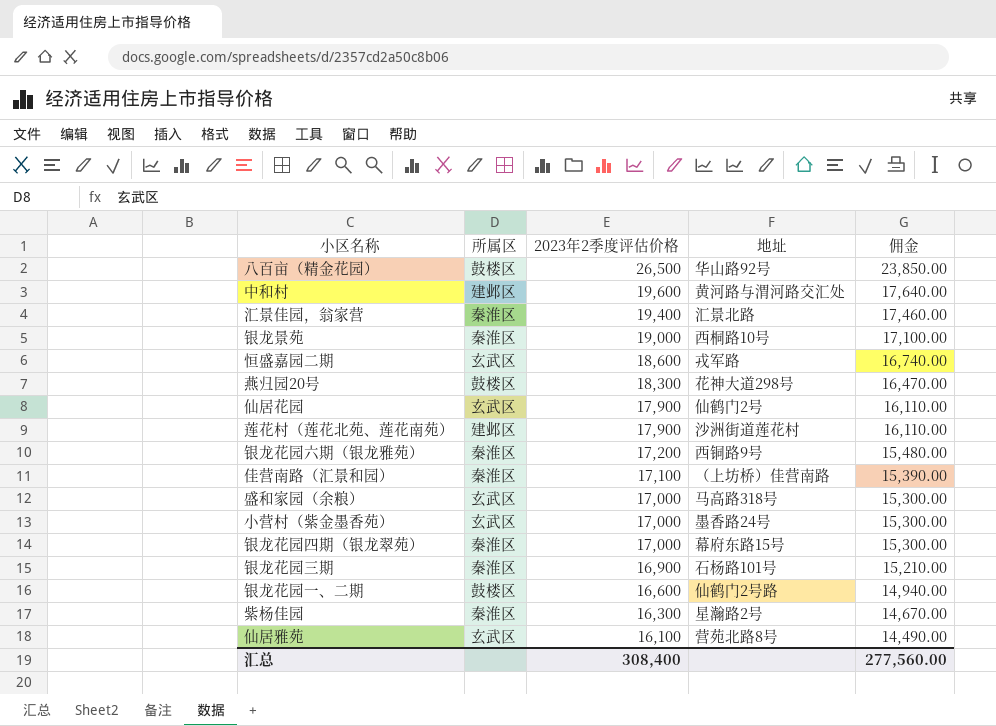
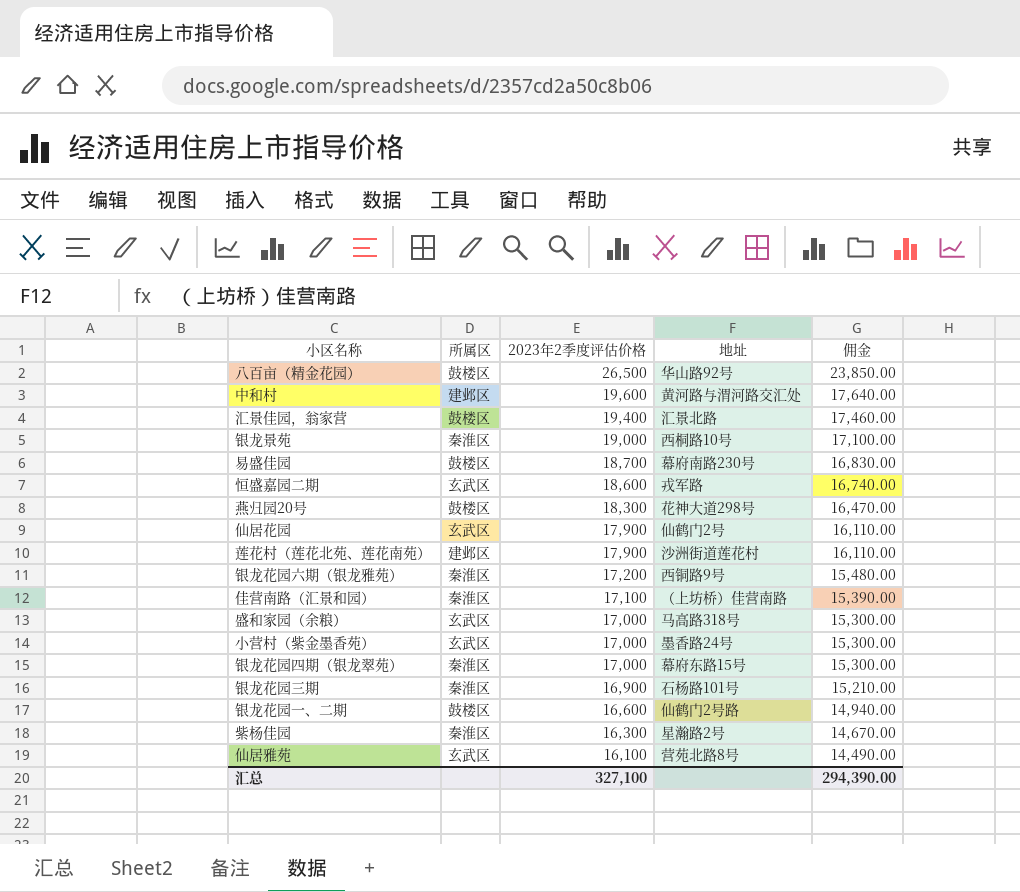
汇景佳园，翁家营 | 所属区: 秦淮区 -> 鼓楼区
row 易盛佳园: none -> 鼓楼区 | 18,700 | 幕府南路230号 | 16,830.00
汇总 | 2023年2季度评估价格: 308,400 -> 327,100
汇总 | 佣金: 277,560.00 -> 294,390.00

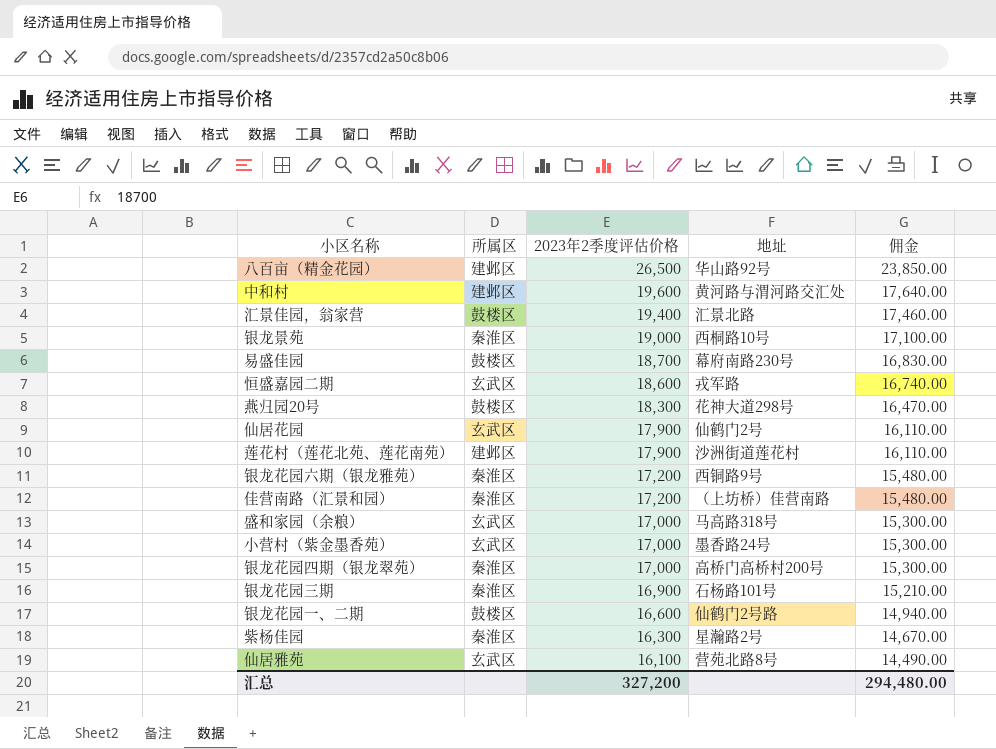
八百亩（精金花园） | 所属区: 鼓楼区 -> 建邺区
佳营南路（汇景和园） | 2023年2季度评估价格: 17,100 -> 17,200
佳营南路（汇景和园） | 佣金: 15,390.00 -> 15,480.00
银龙花园四期（银龙翠苑） | 地址: 幕府东路15号 -> 高桥门高桥村200号
汇总 | 2023年2季度评估价格: 327,100 -> 327,200
汇总 | 佣金: 294,390.00 -> 294,480.00

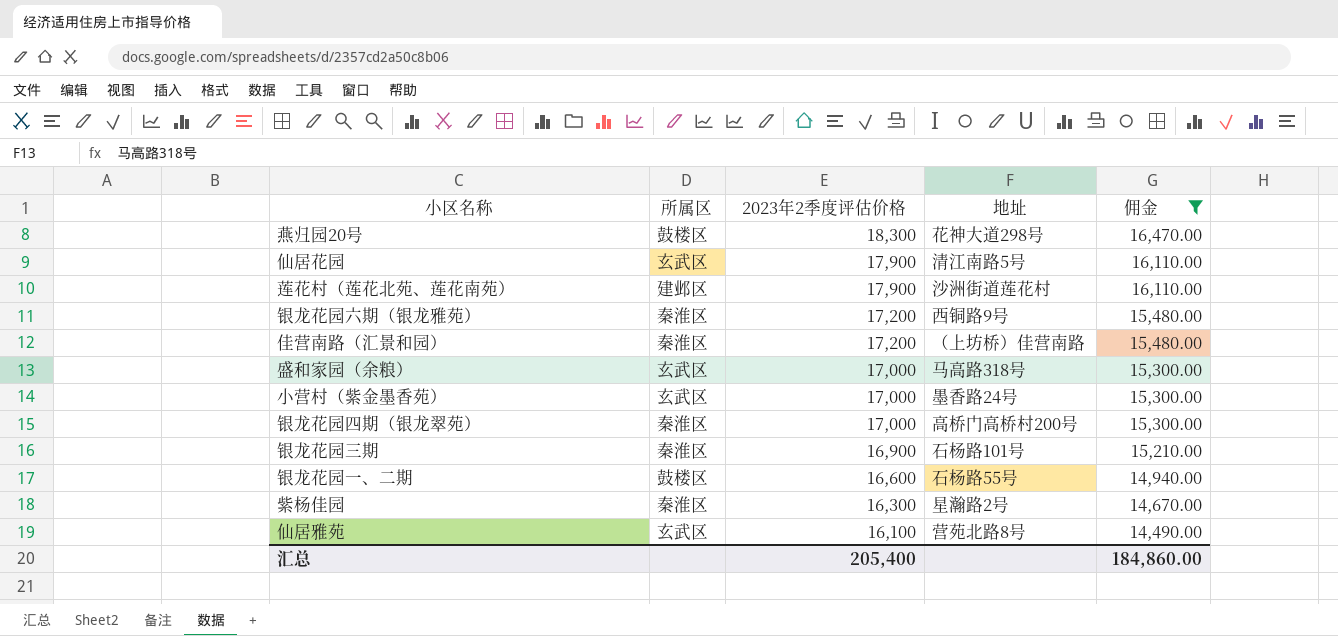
filter: none -> 佣金 <= 16,470.00
仙居花园 | 地址: 仙鹤门2号 -> 清江南路5号
银龙花园一、二期 | 地址: 仙鹤门2号路 -> 石杨路55号
汇总 | 2023年2季度评估价格: 327,200 -> 205,400
汇总 | 佣金: 294,480.00 -> 184,860.00

